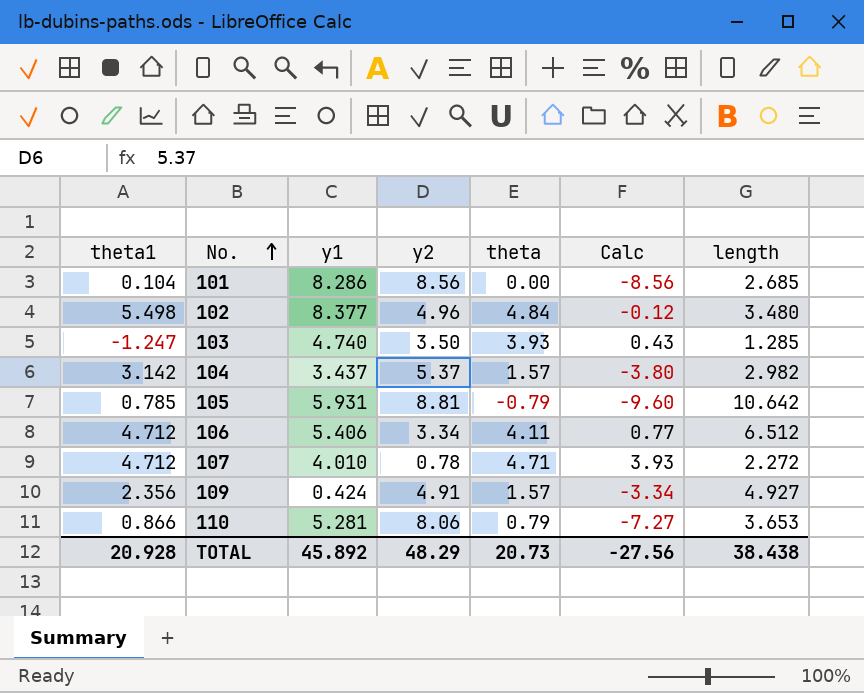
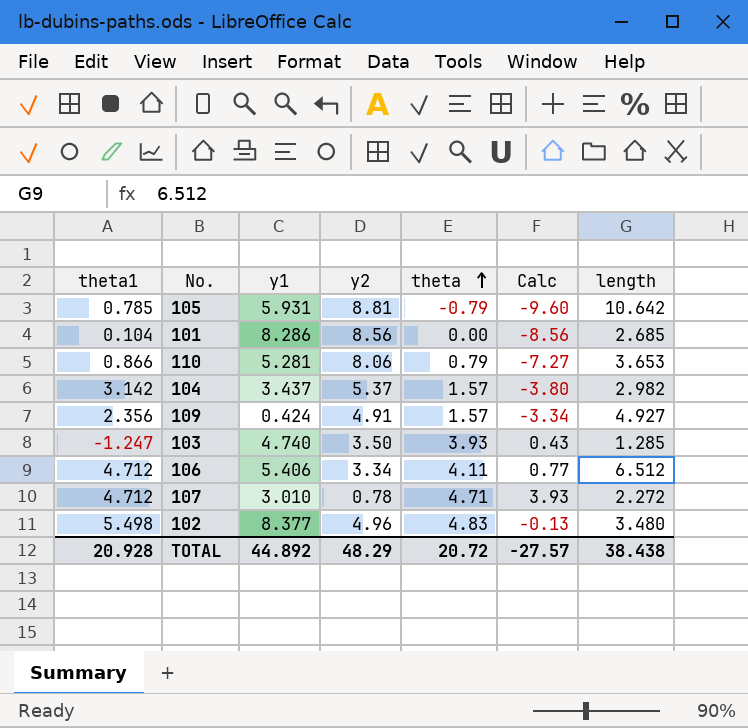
row order: No. ascending -> theta ascending
107 | y1: 4.010 -> 3.010
102 | theta: 4.84 -> 4.83
102 | Calc: -0.12 -> -0.13
TOTAL | y1: 45.892 -> 44.892
TOTAL | theta: 20.73 -> 20.72
TOTAL | Calc: -27.56 -> -27.57

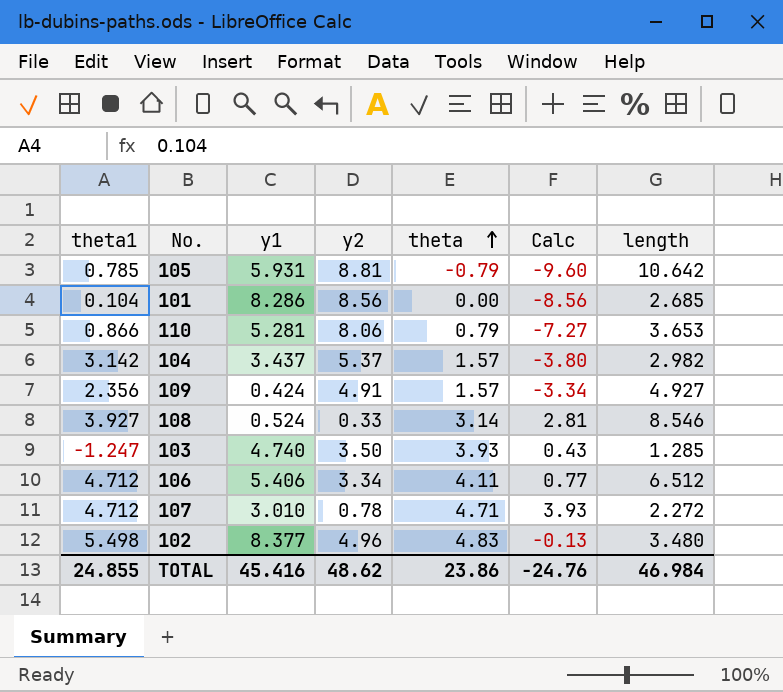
row 108: none -> 3.927 | 0.524 | 0.33 | 3.14 | 2.81 | 8.546
TOTAL | theta1: 20.928 -> 24.855
TOTAL | y1: 44.892 -> 45.416
TOTAL | y2: 48.29 -> 48.62
TOTAL | theta: 20.72 -> 23.86
TOTAL | Calc: -27.57 -> -24.76
TOTAL | length: 38.438 -> 46.984

